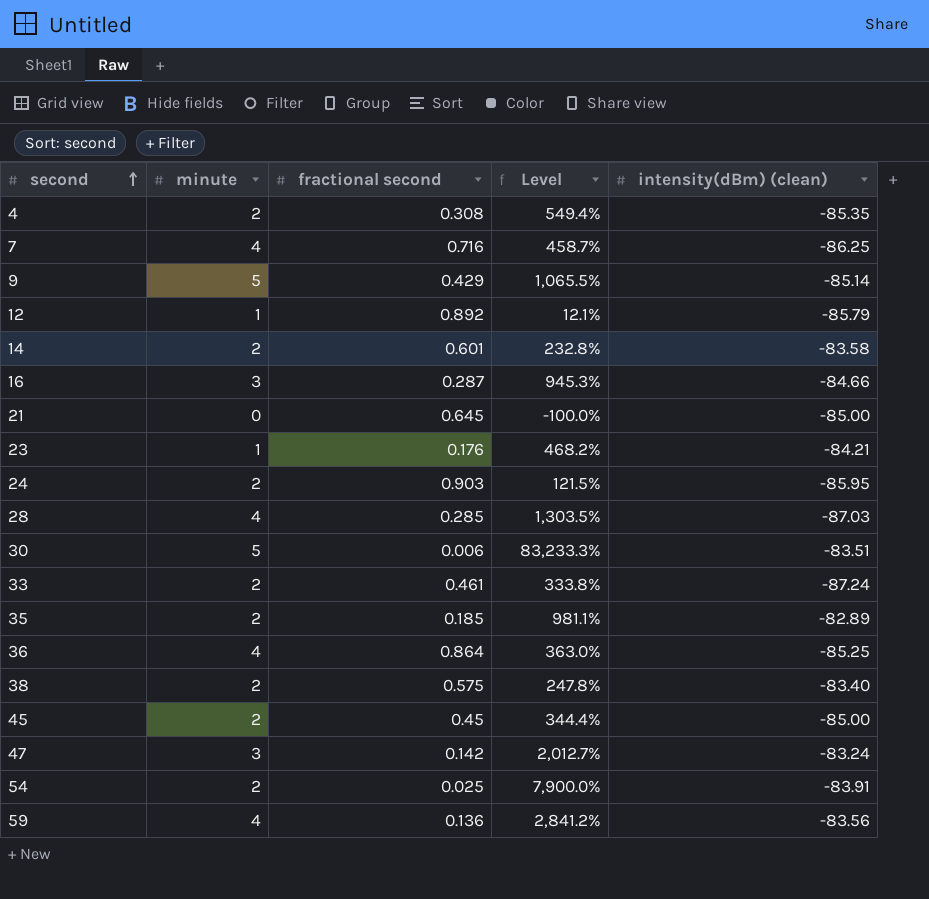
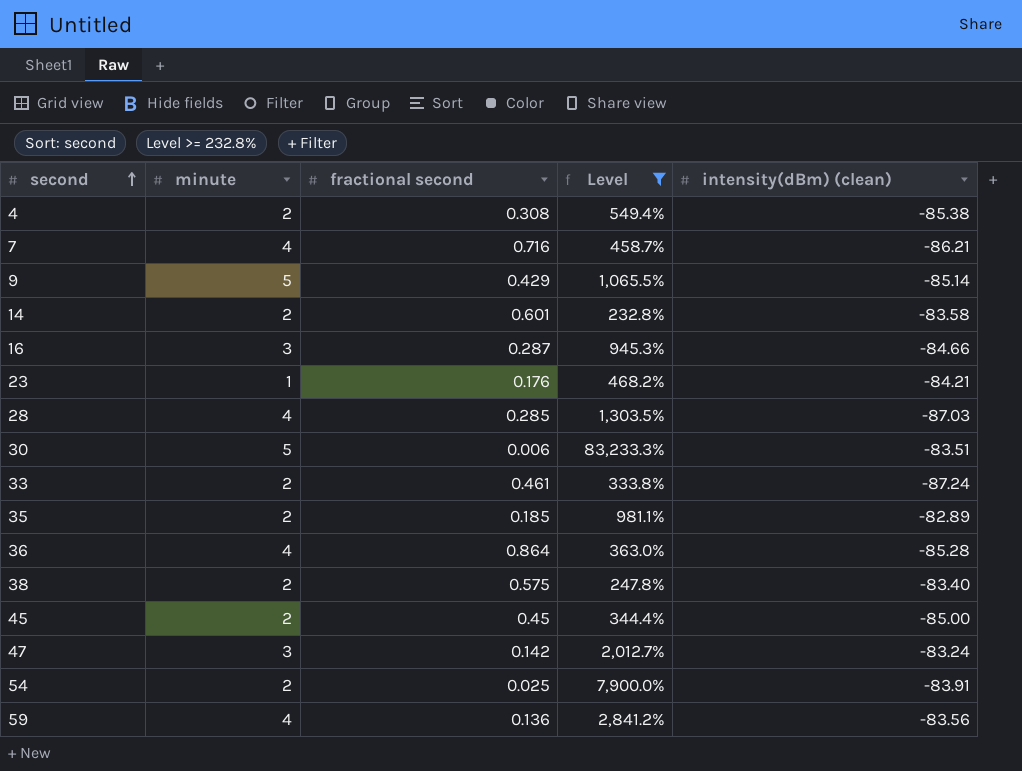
filter: none -> Level >= 232.8%
4 | intensity(dBm) (clean): -85.35 -> -85.38
7 | intensity(dBm) (clean): -86.25 -> -86.21
36 | intensity(dBm) (clean): -85.25 -> -85.28

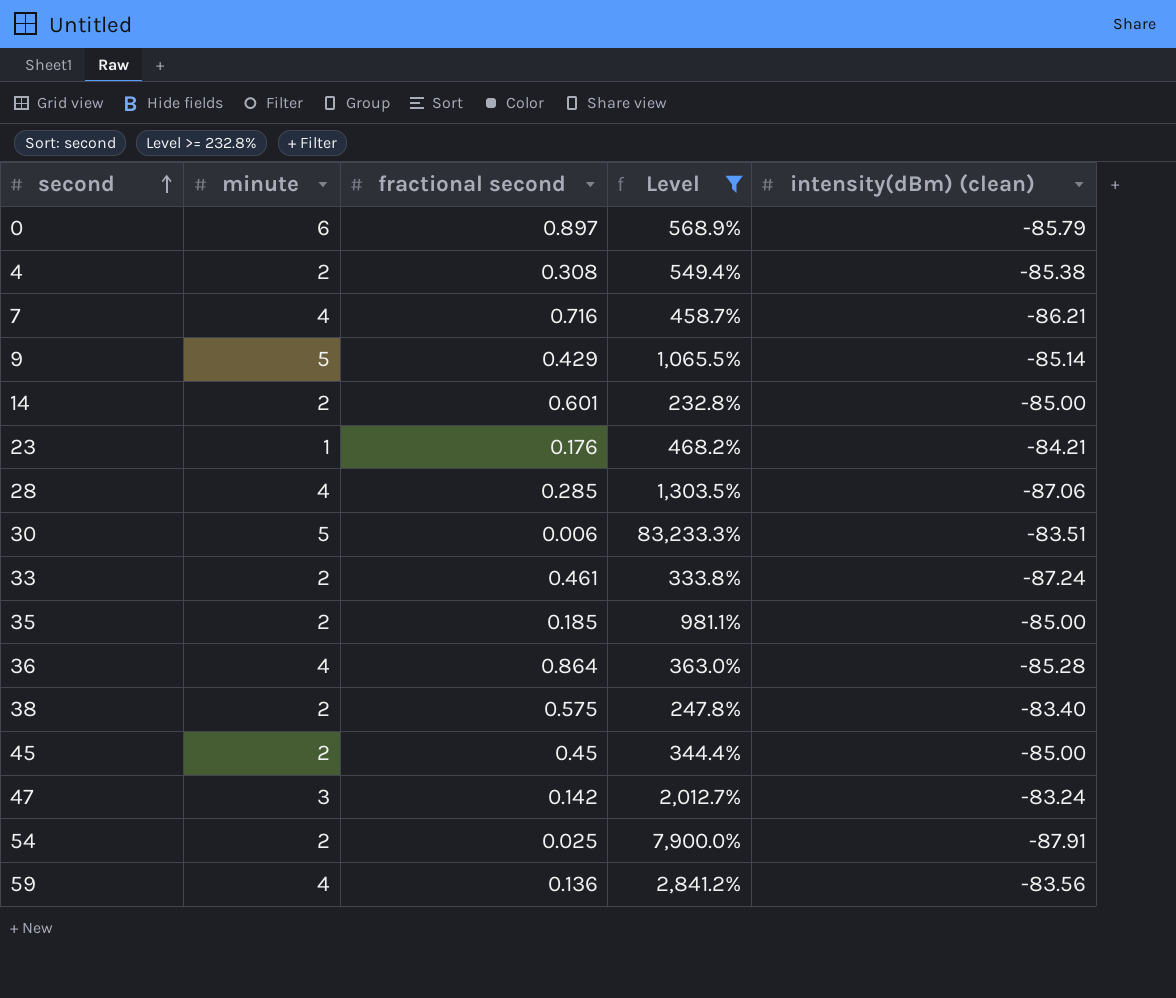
row 16: 3 | 0.287 | 945.3% | -84.66 -> none
row 0: none -> 6 | 0.897 | 568.9% | -85.79
14 | intensity(dBm) (clean): -83.58 -> -85.00
28 | intensity(dBm) (clean): -87.03 -> -87.06
35 | intensity(dBm) (clean): -82.89 -> -85.00
54 | intensity(dBm) (clean): -83.91 -> -87.91

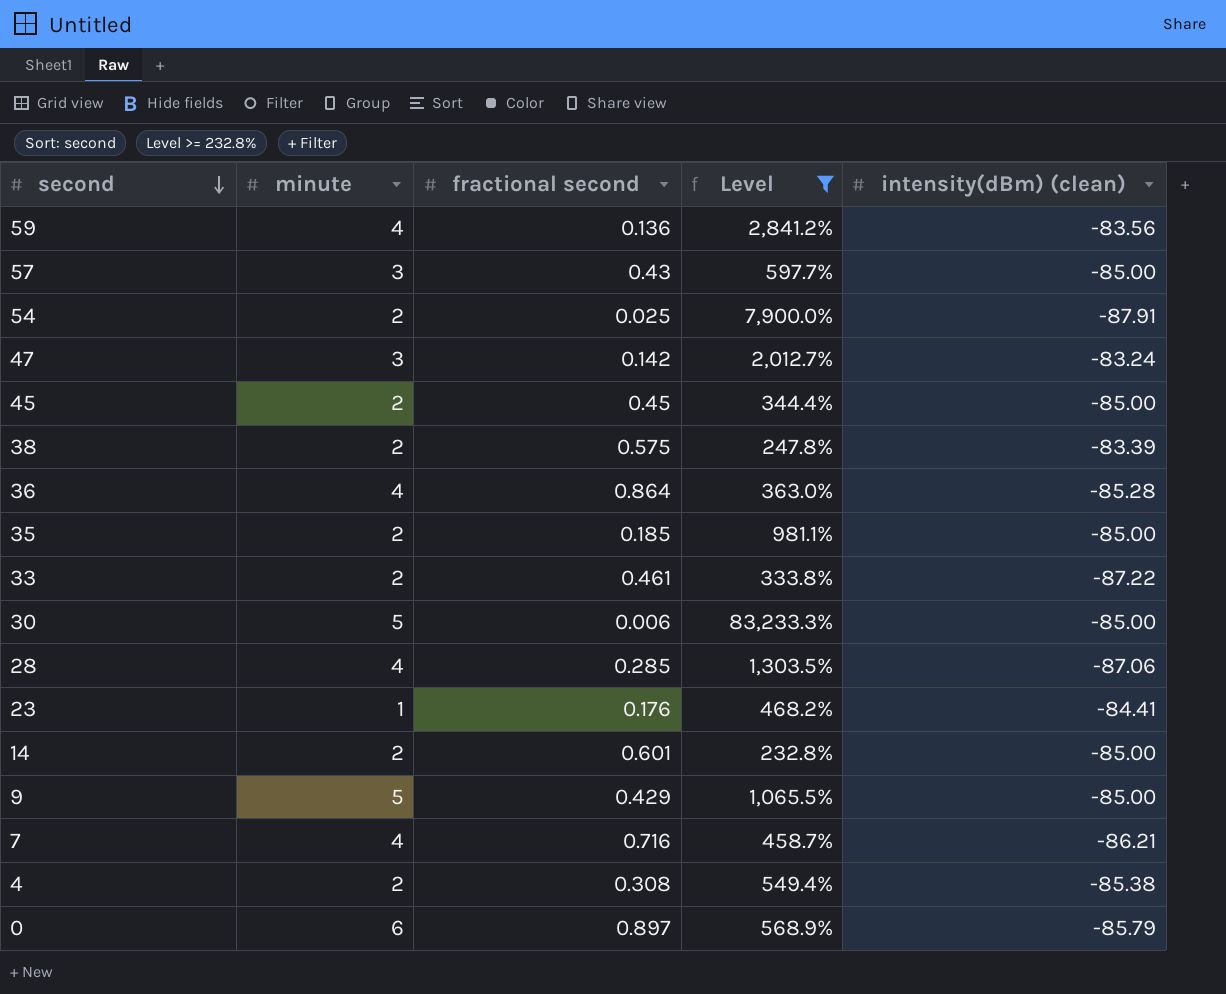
row order: second ascending -> second descending
row 57: none -> 3 | 0.43 | 597.7% | -85.00
38 | intensity(dBm) (clean): -83.40 -> -83.39
33 | intensity(dBm) (clean): -87.24 -> -87.22
30 | intensity(dBm) (clean): -83.51 -> -85.00
23 | intensity(dBm) (clean): -84.21 -> -84.41
9 | intensity(dBm) (clean): -85.14 -> -85.00

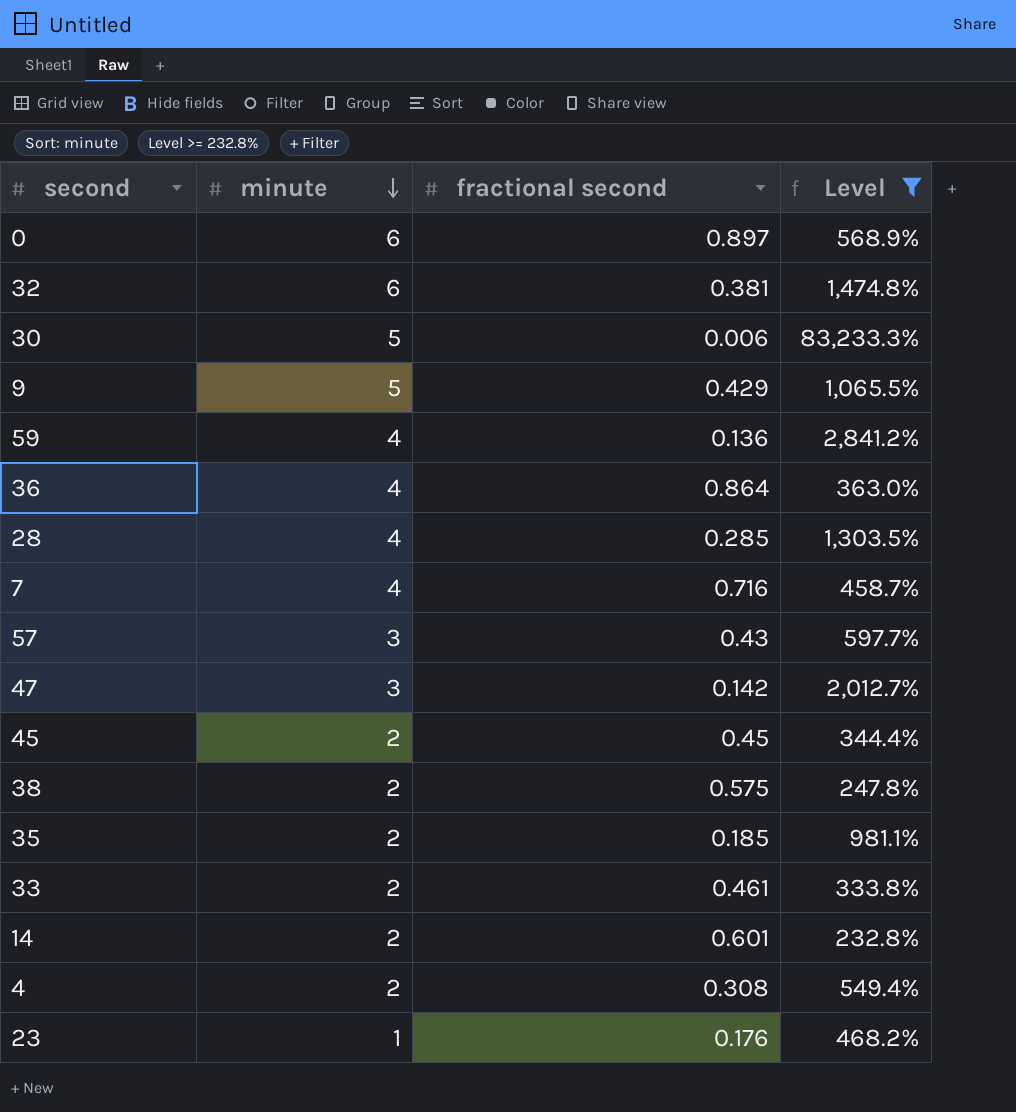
row order: second descending -> minute descending
column intensity(dBm) (clean) | position: 5 -> none
row 54: 2 | 0.025 | 7,900.0% | -87.91 -> none
row 32: none -> 6 | 0.381 | 1,474.8%

